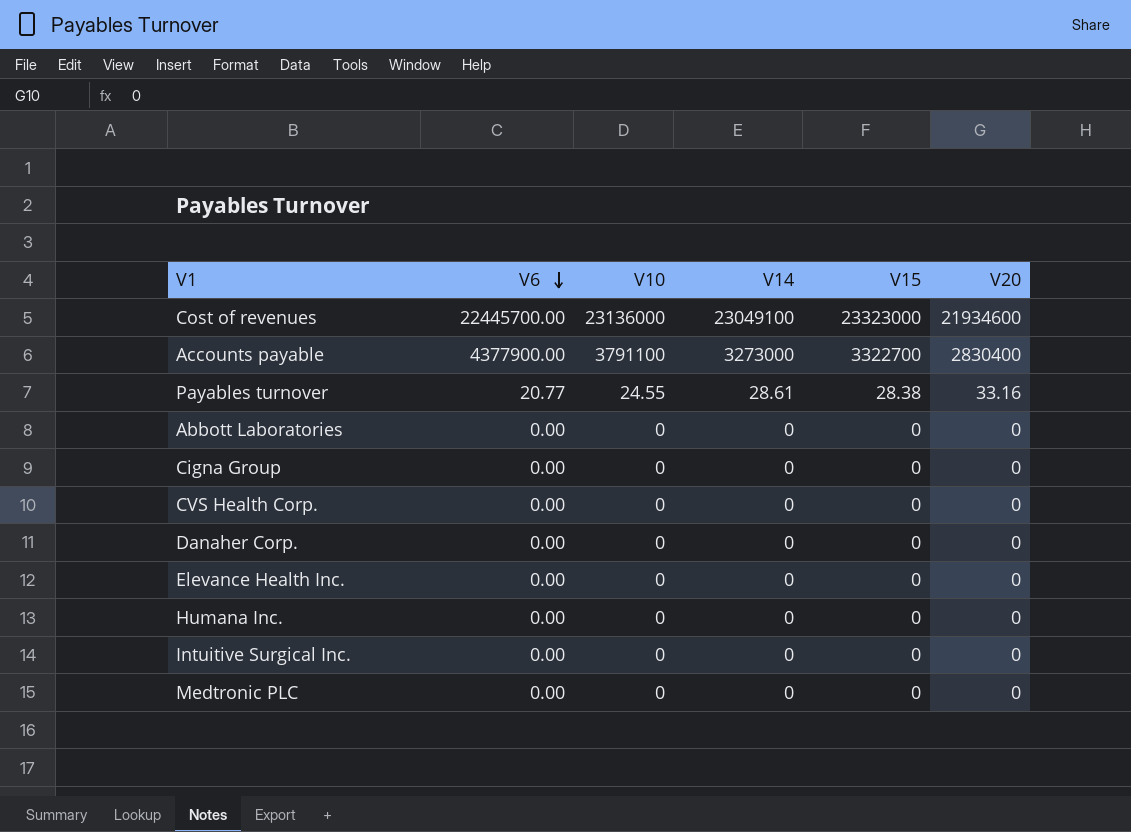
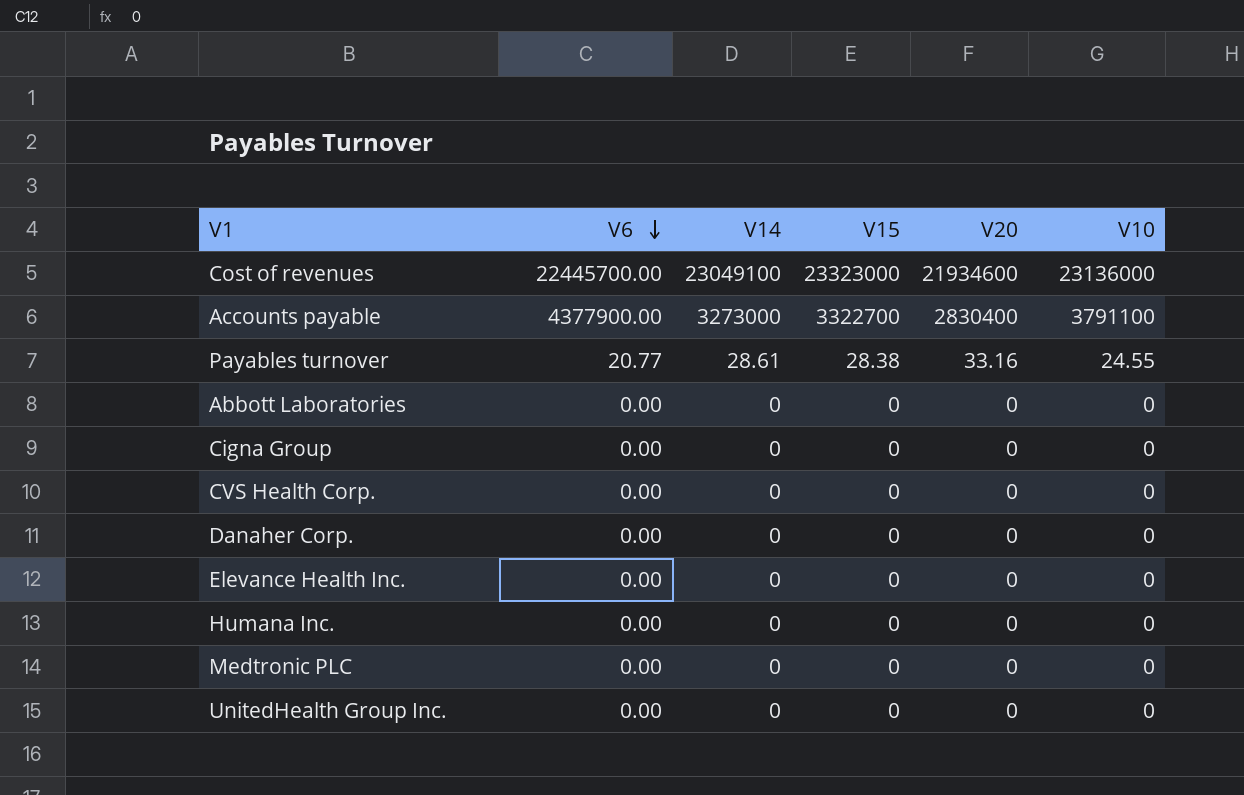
column V10 | position: 3 -> 6
row Intuitive Surgical Inc.: 0.00 | 0 | 0 | 0 | 0 -> none
row UnitedHealth Group Inc.: none -> 0.00 | 0 | 0 | 0 | 0

